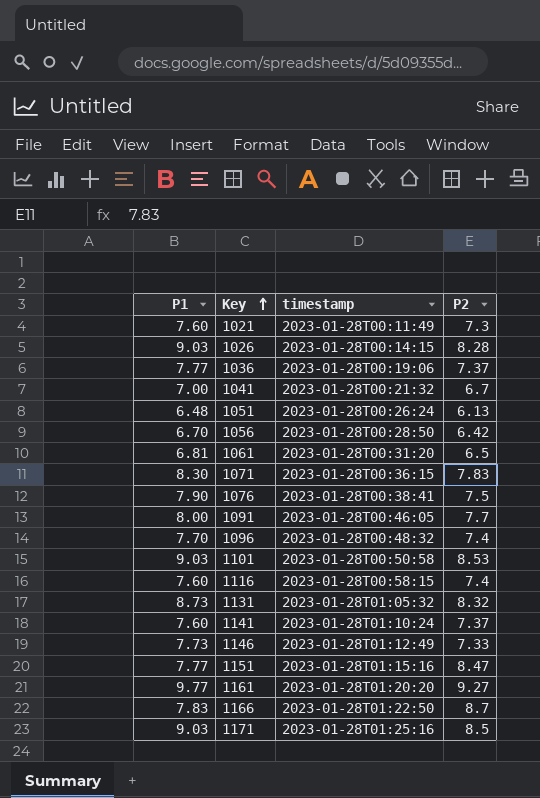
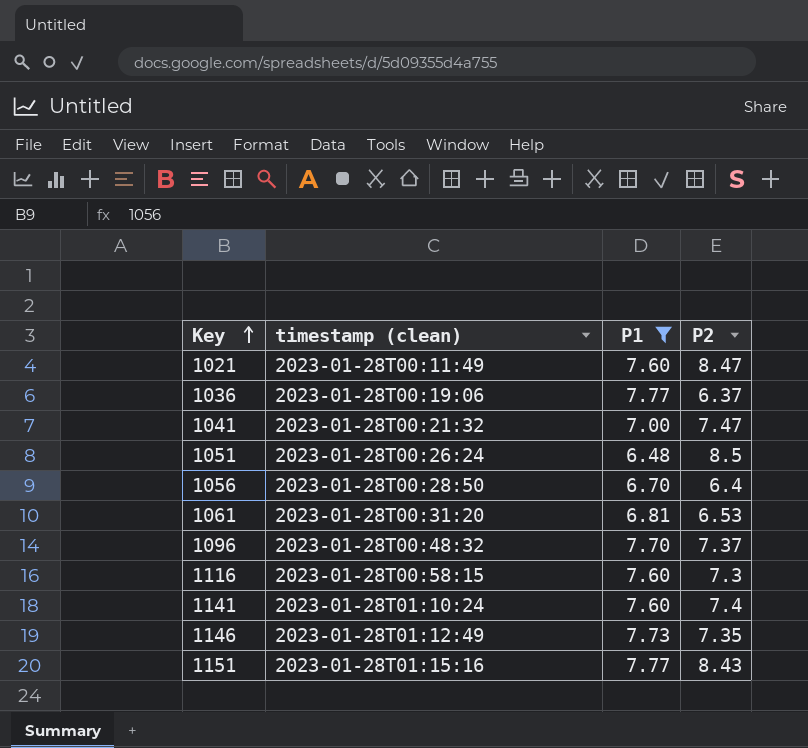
filter: none -> P1 <= 7.77
column name: timestamp -> timestamp (clean)
column P1 | position: 1 -> 3
1021 | P2: 7.3 -> 8.47
1036 | P2: 7.37 -> 6.37
1041 | P2: 6.7 -> 7.47
1051 | P2: 6.13 -> 8.5
1056 | P2: 6.42 -> 6.4
1061 | P2: 6.5 -> 6.53
1096 | P2: 7.4 -> 7.37
1116 | P2: 7.4 -> 7.3
1141 | P2: 7.37 -> 7.4
1146 | P2: 7.33 -> 7.35
1151 | P2: 8.47 -> 8.43

